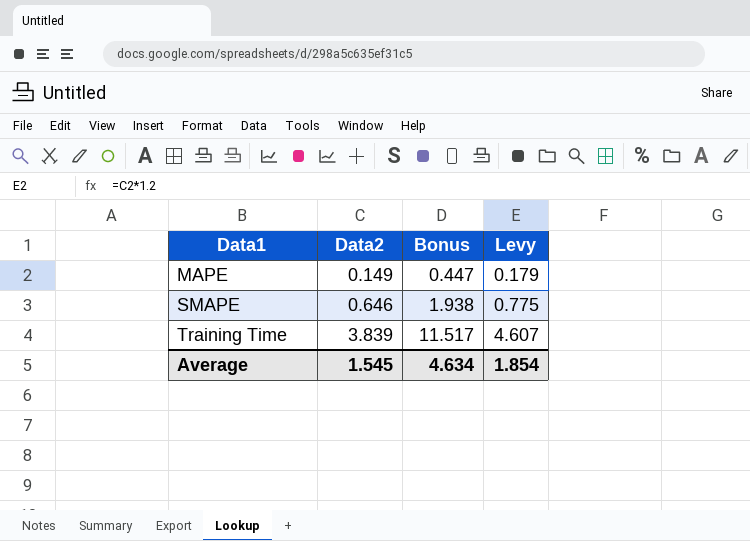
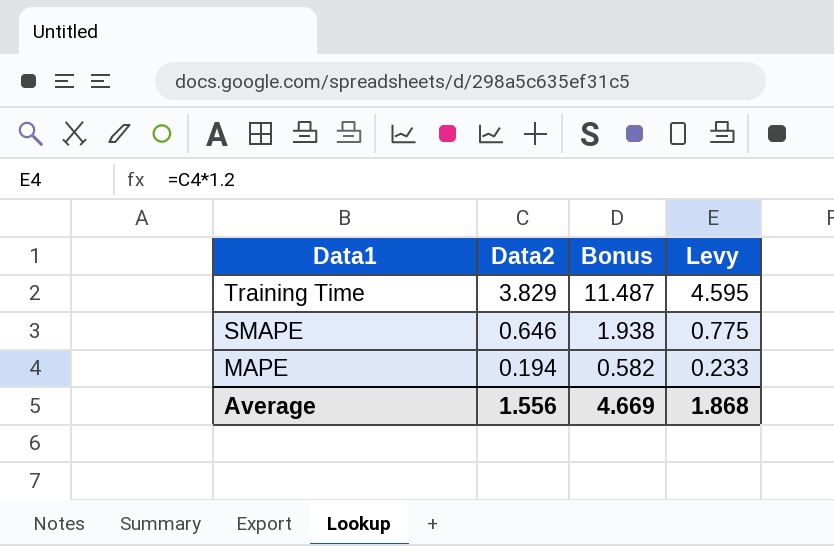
row order: Data1 ascending -> Data1 descending
Training Time | Data2: 3.839 -> 3.829
Training Time | Bonus: 11.517 -> 11.487
Training Time | Levy: 4.607 -> 4.595
MAPE | Data2: 0.149 -> 0.194
MAPE | Bonus: 0.447 -> 0.582
MAPE | Levy: 0.179 -> 0.233
Average | Data2: 1.545 -> 1.556
Average | Bonus: 4.634 -> 4.669
Average | Levy: 1.854 -> 1.868

